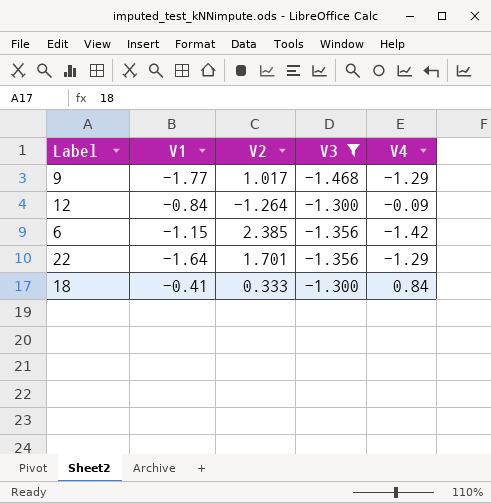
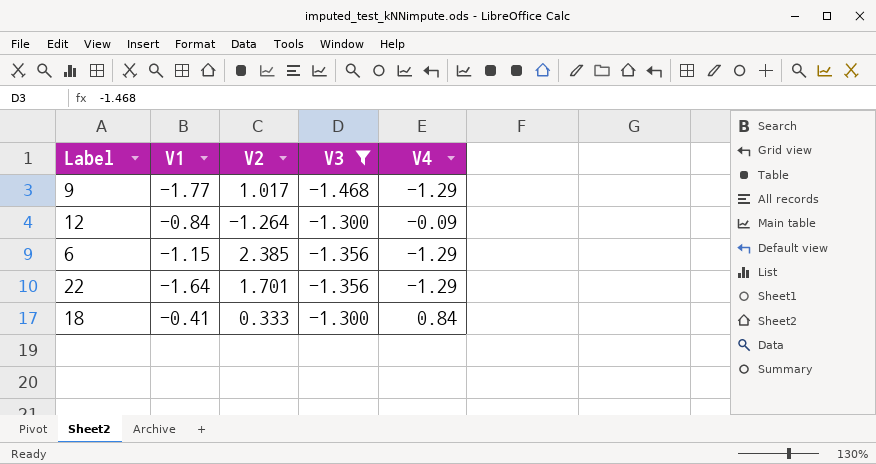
6 | V4: -1.42 -> -1.29

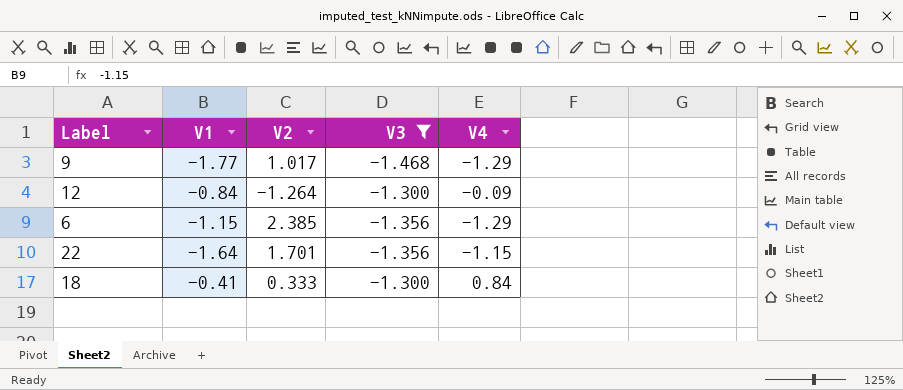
22 | V4: -1.29 -> -1.15

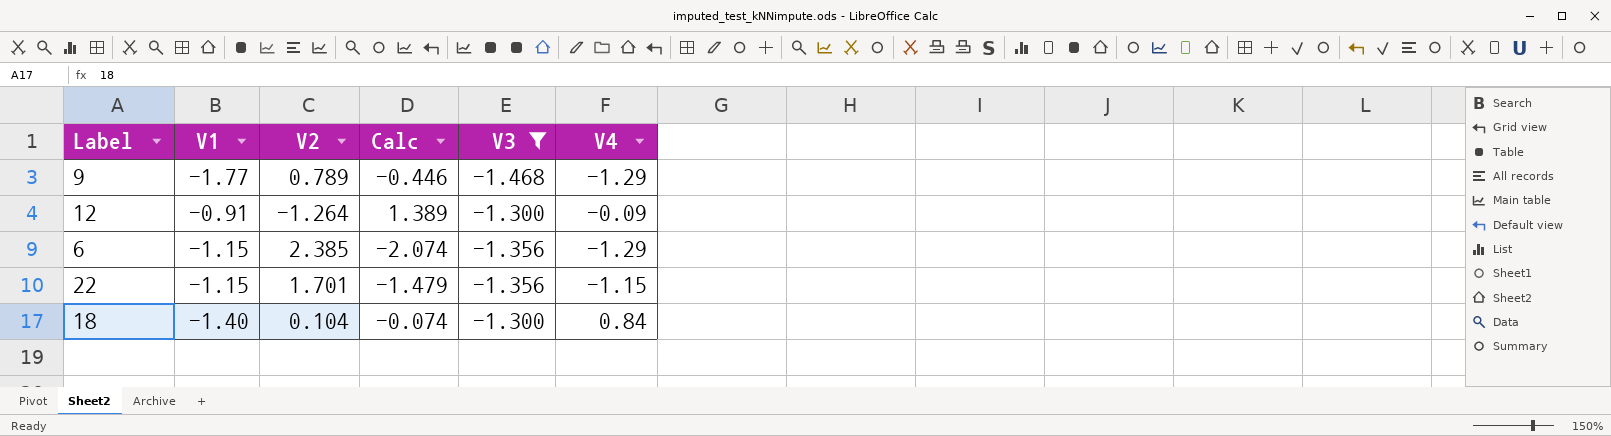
column Calc | formula: none -> [V2] / [V1]
9 | V2: 1.017 -> 0.789
12 | V1: -0.84 -> -0.91
22 | V1: -1.64 -> -1.15
18 | V1: -0.41 -> -1.40
18 | V2: 0.333 -> 0.104

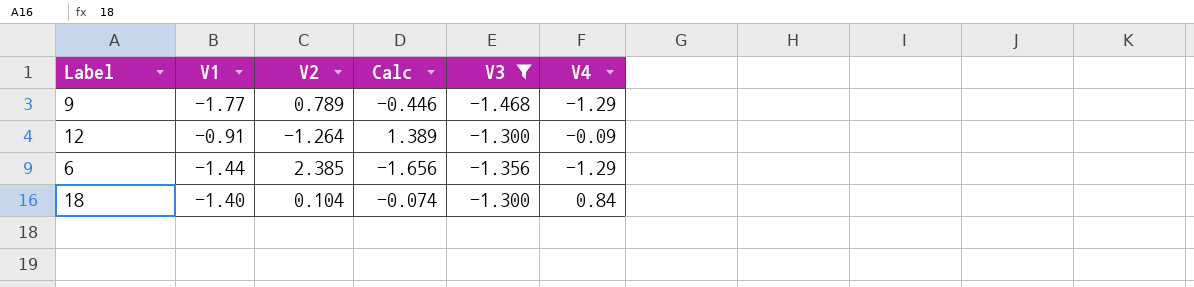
row 22: -1.15 | 1.701 | -1.479 | -1.356 | -1.15 -> none
6 | V1: -1.15 -> -1.44
6 | Calc: -2.074 -> -1.656

